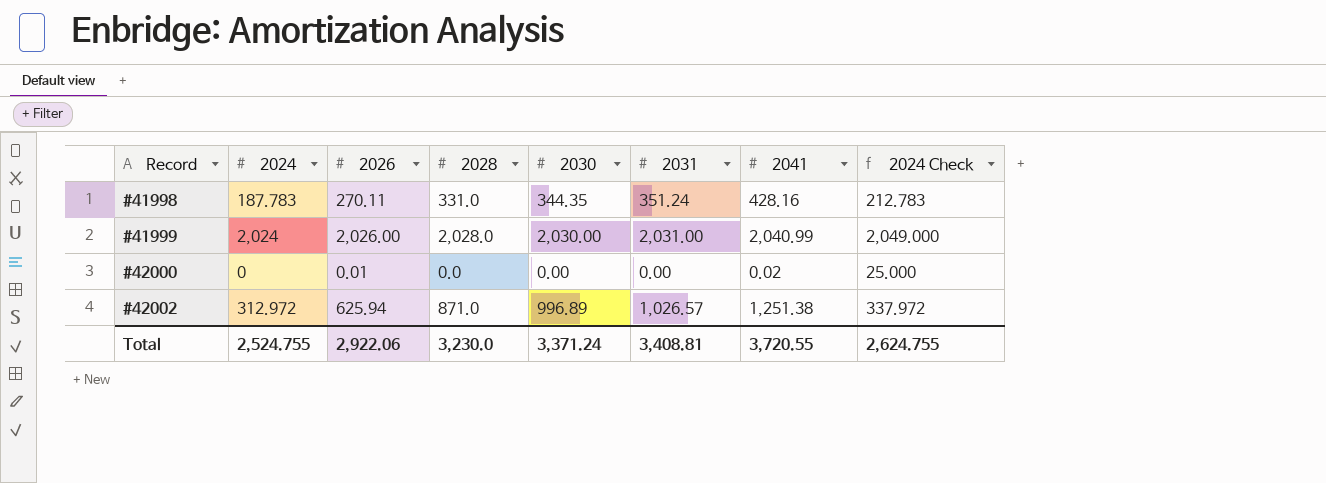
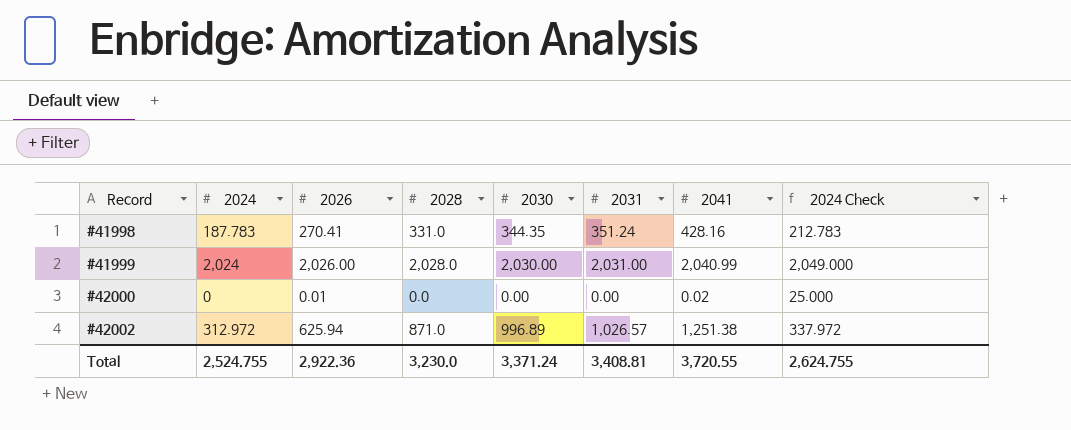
#41998 | 2026: 270.11 -> 270.41
Total | 2026: 2,922.06 -> 2,922.36

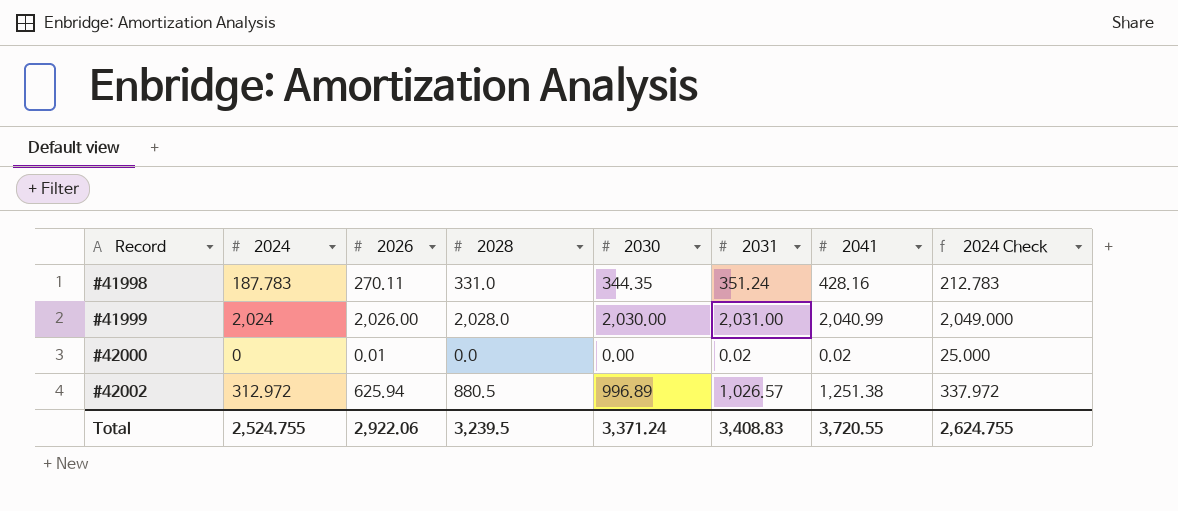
#41998 | 2026: 270.41 -> 270.11
#42000 | 2031: 0.00 -> 0.02
#42002 | 2028: 871.0 -> 880.5
Total | 2026: 2,922.36 -> 2,922.06
Total | 2028: 3,230.0 -> 3,239.5
Total | 2031: 3,408.81 -> 3,408.83

